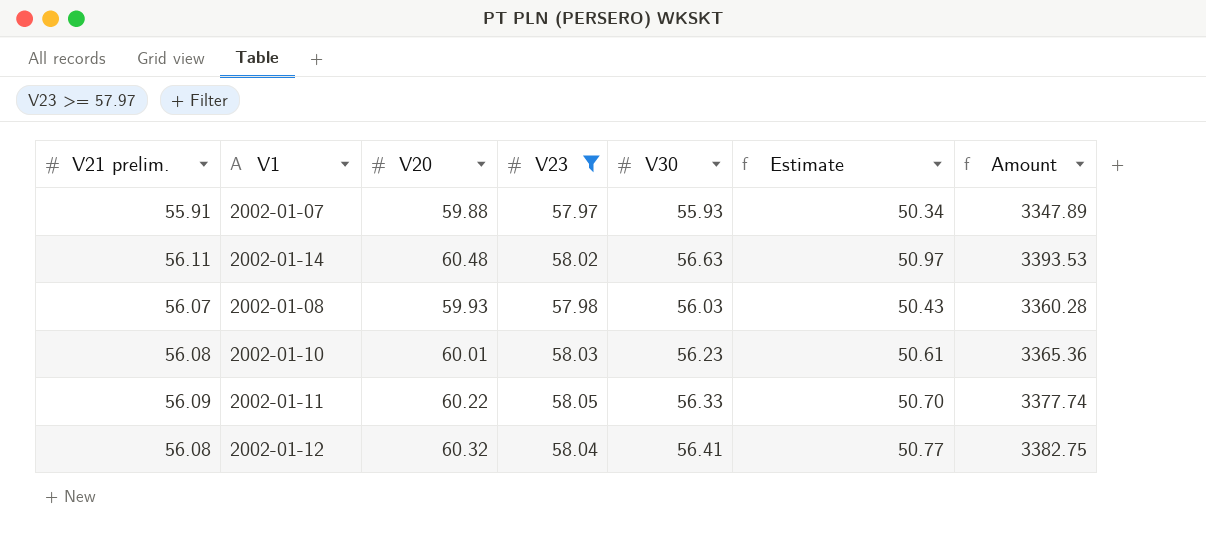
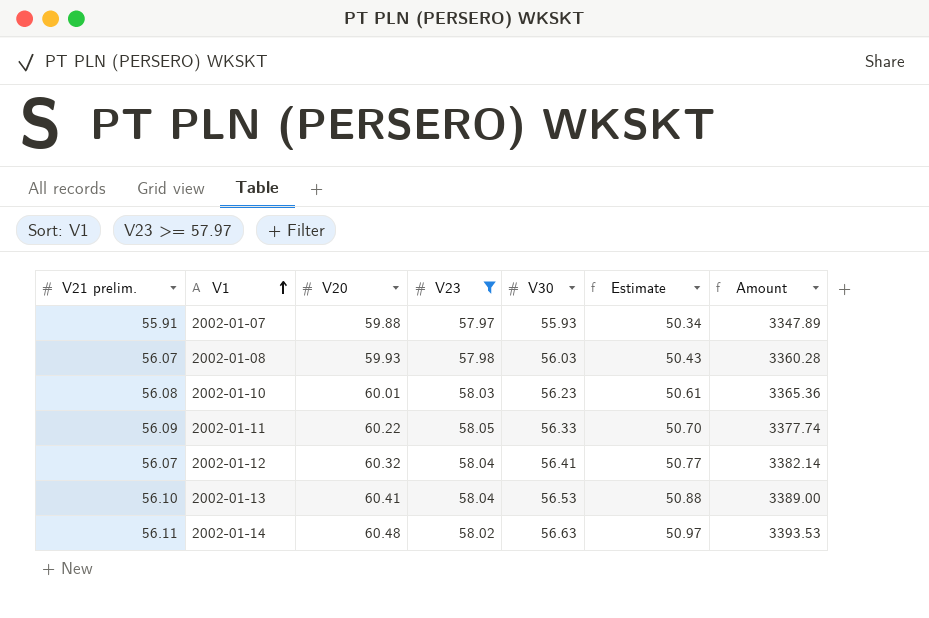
row order: none -> V1 ascending
2002-01-12 | V21 prelim.: 56.08 -> 56.07
2002-01-12 | Amount: 3382.75 -> 3382.14
row 2002-01-13: none -> 56.10 | 60.41 | 58.04 | 56.53 | 50.88 | 3389.00

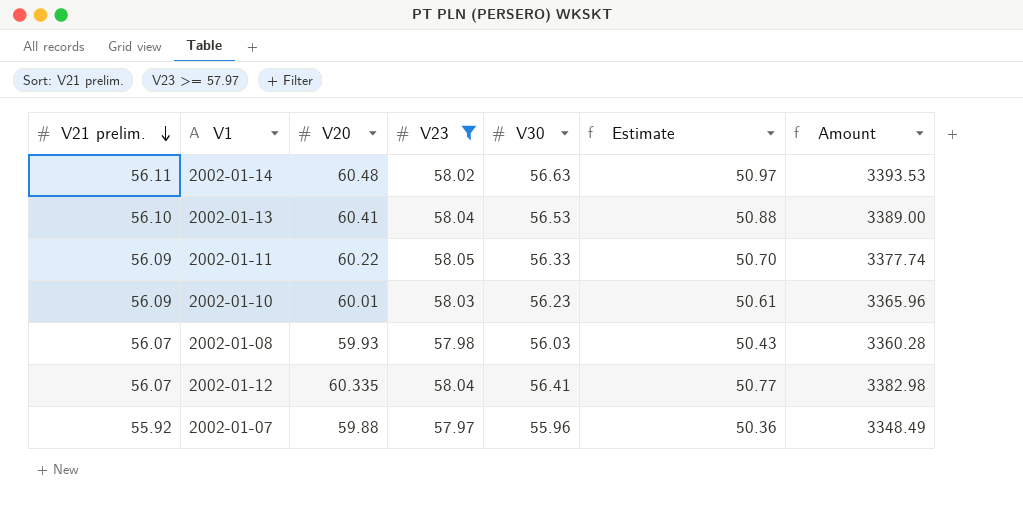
row order: V1 ascending -> V21 prelim. descending
2002-01-10 | V21 prelim.: 56.08 -> 56.09
2002-01-10 | Amount: 3365.36 -> 3365.96
2002-01-12 | V20: 60.32 -> 60.335
2002-01-12 | Amount: 3382.14 -> 3382.98
2002-01-07 | V21 prelim.: 55.91 -> 55.92
2002-01-07 | V30: 55.93 -> 55.96
2002-01-07 | Estimate: 50.34 -> 50.36
2002-01-07 | Amount: 3347.89 -> 3348.49

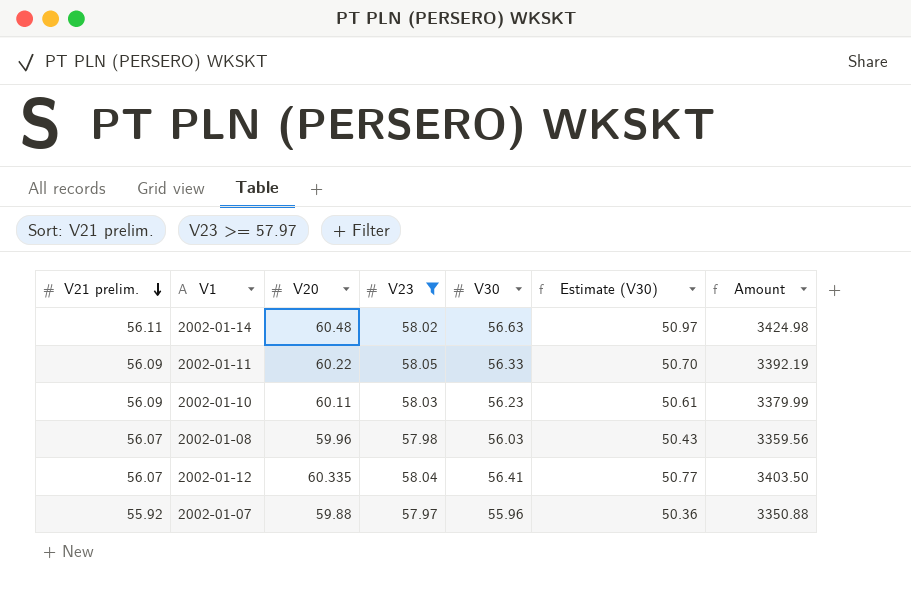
column name: Estimate -> Estimate (V30)
column Amount | formula: [V21 prelim.] * [V20] -> [V20] * [V30]
row 2002-01-13: 56.10 | 60.41 | 58.04 | 56.53 | 50.88 | 3389.00 -> none
2002-01-10 | V20: 60.01 -> 60.11
2002-01-08 | V20: 59.93 -> 59.96

